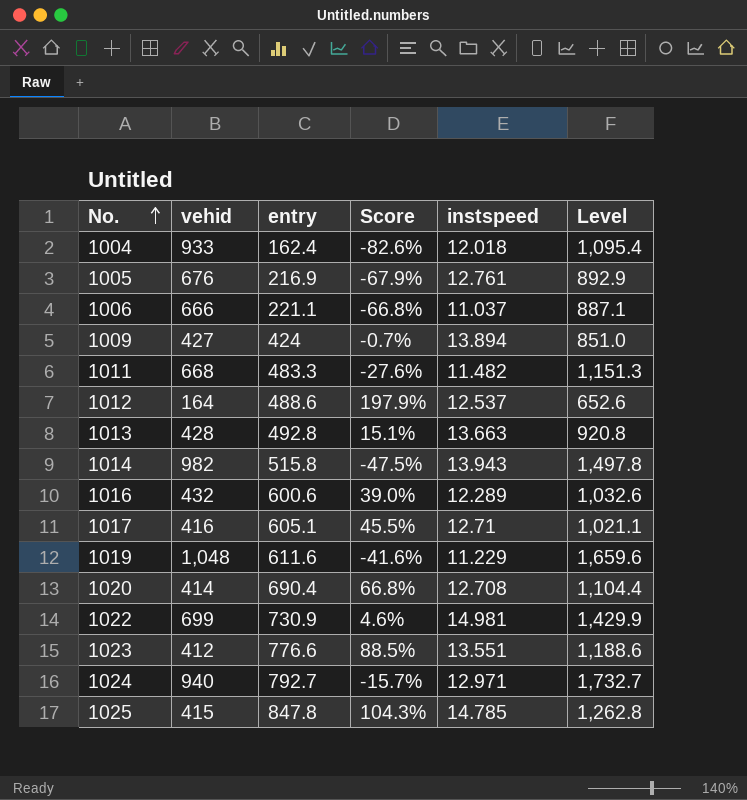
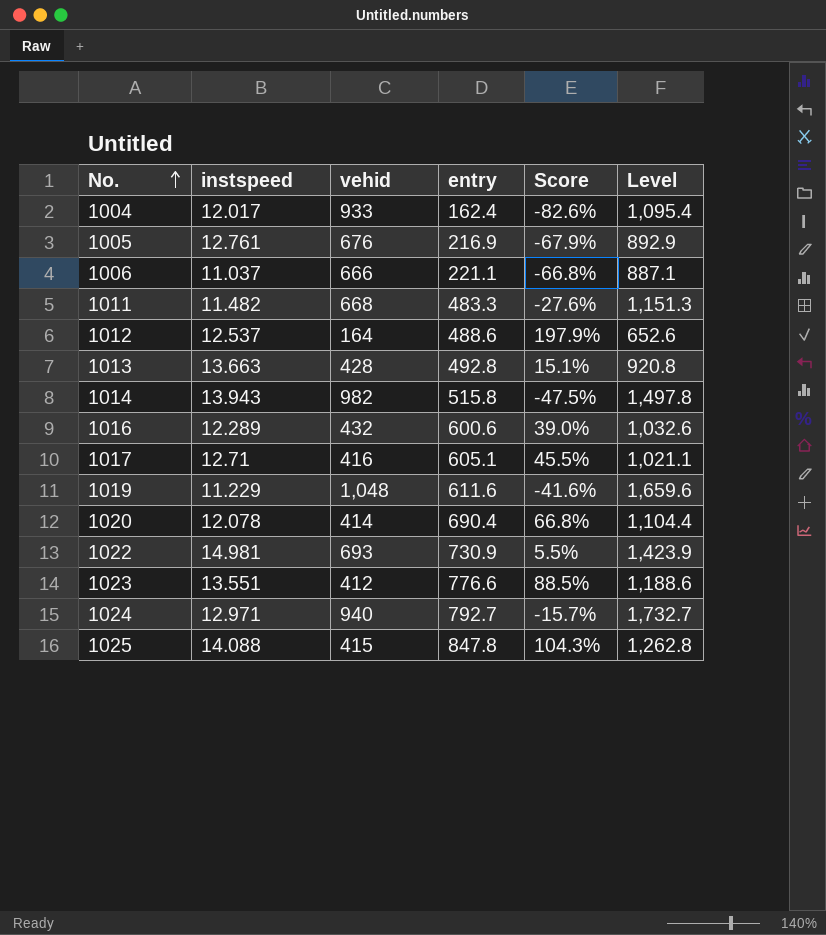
column instspeed | position: 5 -> 2
row 1009: 427 | 424 | -0.7% | 13.894 | 851.0 -> none
1004 | instspeed: 12.018 -> 12.017
1020 | instspeed: 12.708 -> 12.078
1022 | vehid: 699 -> 693
1022 | Score: 4.6% -> 5.5%
1022 | Level: 1,429.9 -> 1,423.9
1025 | instspeed: 14.785 -> 14.088

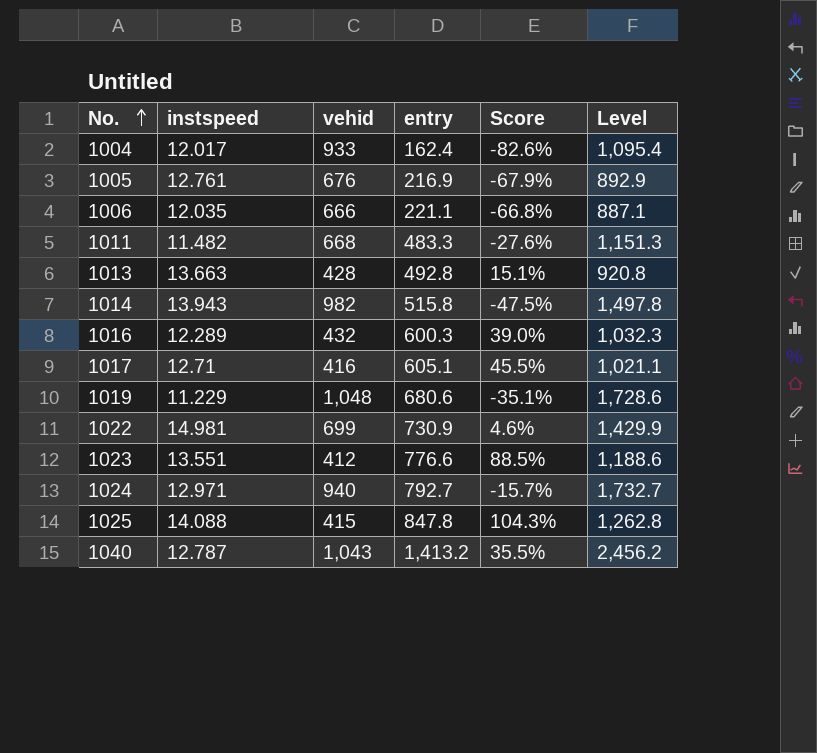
row 1012: 12.537 | 164 | 488.6 | 197.9% | 652.6 -> none
row 1020: 12.078 | 414 | 690.4 | 66.8% | 1,104.4 -> none
1006 | instspeed: 11.037 -> 12.035
1016 | entry: 600.6 -> 600.3
1016 | Level: 1,032.6 -> 1,032.3
1019 | entry: 611.6 -> 680.6
1019 | Score: -41.6% -> -35.1%
1019 | Level: 1,659.6 -> 1,728.6
1022 | vehid: 693 -> 699
1022 | Score: 5.5% -> 4.6%
1022 | Level: 1,423.9 -> 1,429.9
row 1040: none -> 12.787 | 1,043 | 1,413.2 | 35.5% | 2,456.2

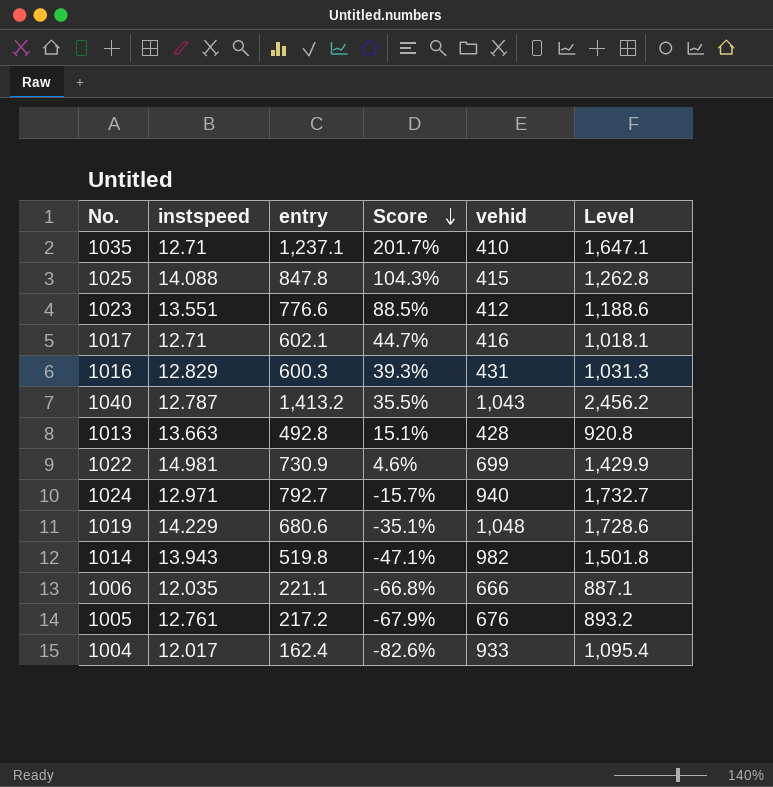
row order: No. ascending -> Score descending
column vehid | position: 3 -> 5
row 1011: 11.482 | 668 | 483.3 | -27.6% | 1,151.3 -> none
row 1035: none -> 12.71 | 1,237.1 | 201.7% | 410 | 1,647.1
1017 | entry: 605.1 -> 602.1
1017 | Score: 45.5% -> 44.7%
1017 | Level: 1,021.1 -> 1,018.1
1016 | instspeed: 12.289 -> 12.829
1016 | Score: 39.0% -> 39.3%
1016 | vehid: 432 -> 431
1016 | Level: 1,032.3 -> 1,031.3
1019 | instspeed: 11.229 -> 14.229
1014 | entry: 515.8 -> 519.8
1014 | Score: -47.5% -> -47.1%
1014 | Level: 1,497.8 -> 1,501.8
1005 | entry: 216.9 -> 217.2
1005 | Level: 892.9 -> 893.2

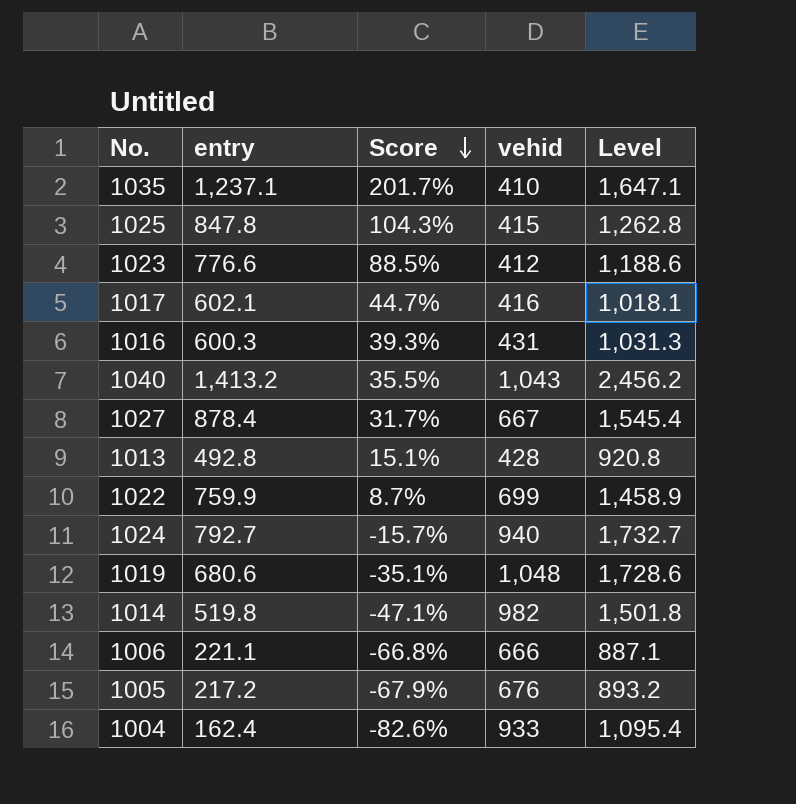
column instspeed | position: 2 -> none
row 1027: none -> 878.4 | 31.7% | 667 | 1,545.4
1022 | entry: 730.9 -> 759.9
1022 | Score: 4.6% -> 8.7%
1022 | Level: 1,429.9 -> 1,458.9

